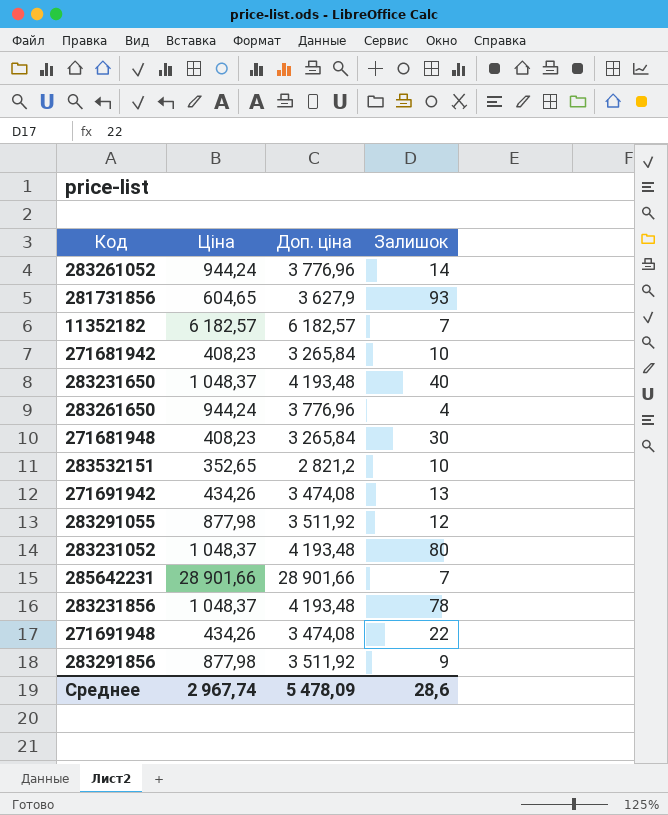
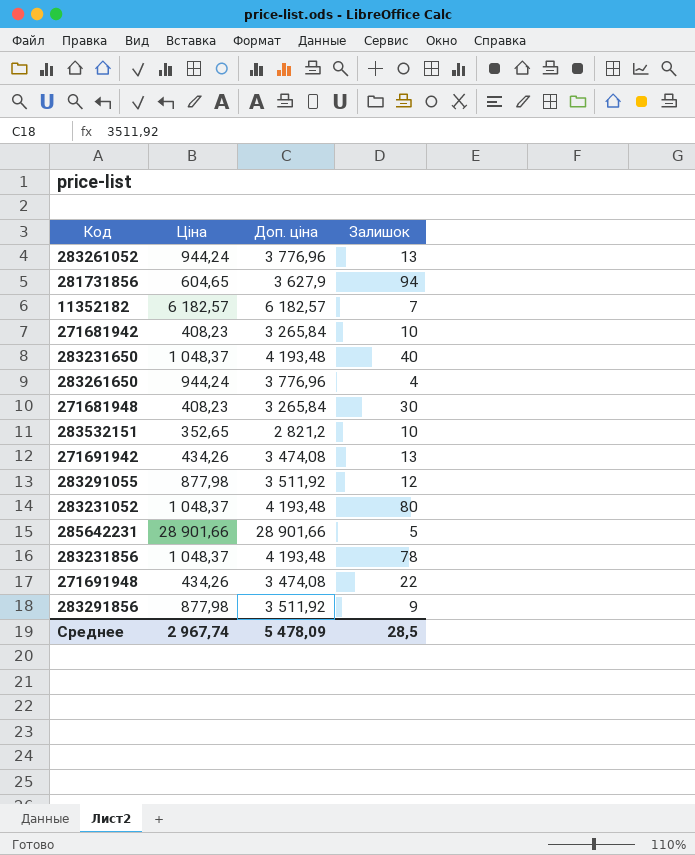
283261052 | Залишок: 14 -> 13
281731856 | Залишок: 93 -> 94
285642231 | Залишок: 7 -> 5
Среднее | Залишок: 28,6 -> 28,5

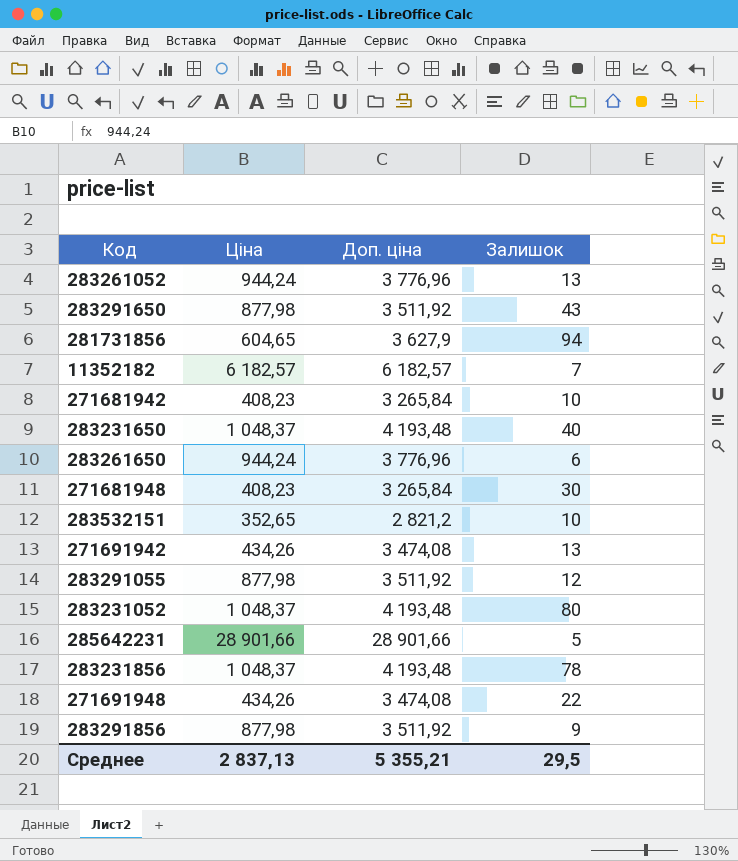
row 283291650: none -> 877,98 | 3 511,92 | 43
283261650 | Залишок: 4 -> 6
Среднее | Ціна: 2 967,74 -> 2 837,13
Среднее | Доп. ціна: 5 478,09 -> 5 355,21
Среднее | Залишок: 28,5 -> 29,5

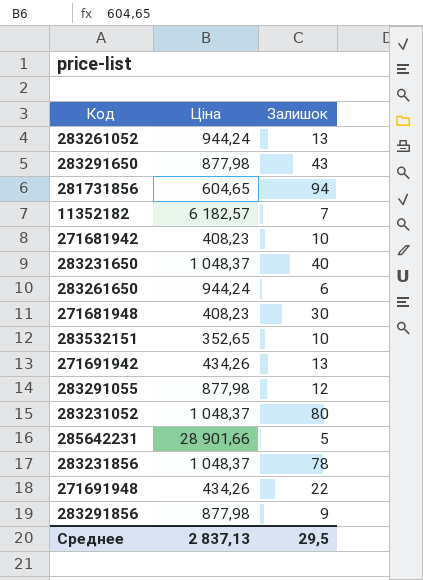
column Доп. ціна | position: 3 -> none

